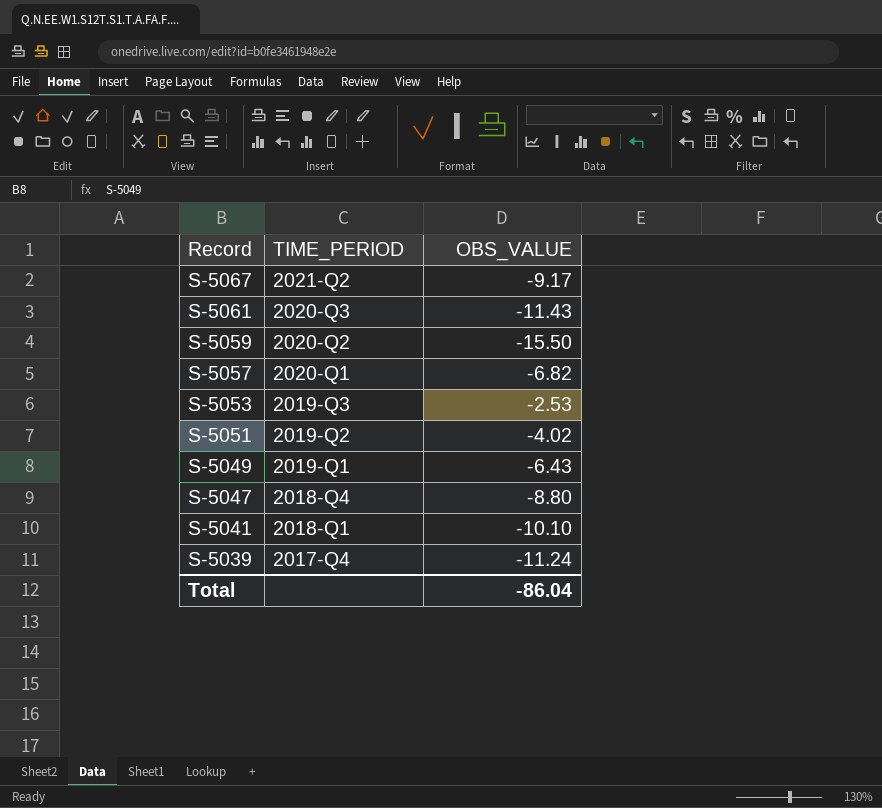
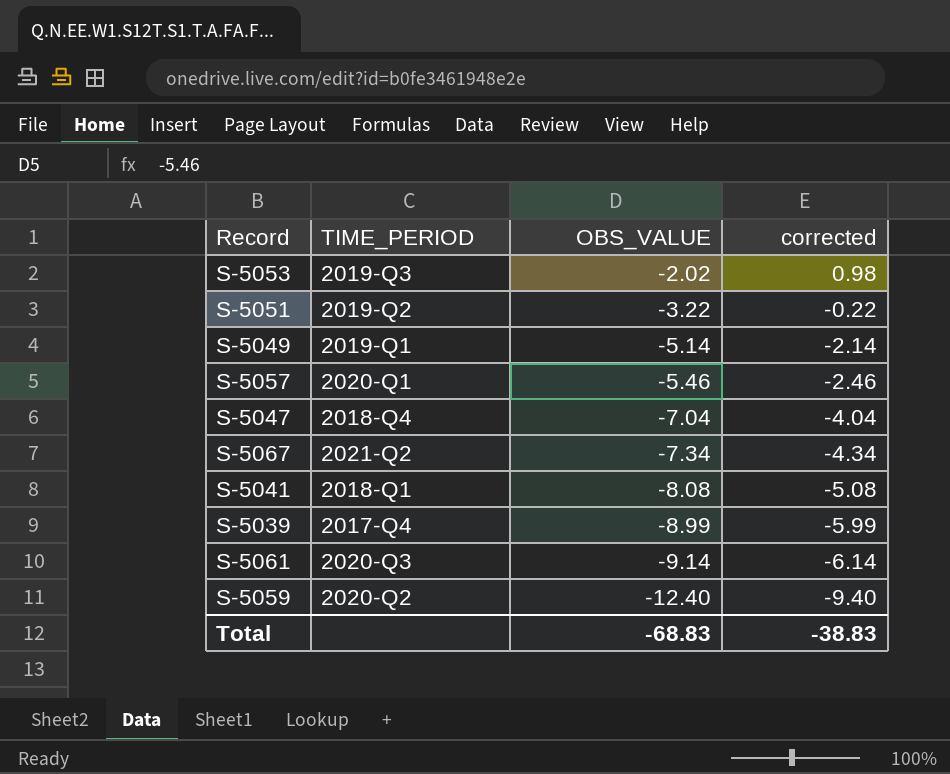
row order: Record descending -> OBS_VALUE descending
column corrected | formula: none -> [OBS_VALUE] + 3
S-5053 | OBS_VALUE: -2.53 -> -2.02
S-5051 | OBS_VALUE: -4.02 -> -3.22
S-5049 | OBS_VALUE: -6.43 -> -5.14
S-5057 | OBS_VALUE: -6.82 -> -5.46
S-5047 | OBS_VALUE: -8.80 -> -7.04
S-5067 | OBS_VALUE: -9.17 -> -7.34
S-5041 | OBS_VALUE: -10.10 -> -8.08
S-5039 | OBS_VALUE: -11.24 -> -8.99
S-5061 | OBS_VALUE: -11.43 -> -9.14
S-5059 | OBS_VALUE: -15.50 -> -12.40
Total | OBS_VALUE: -86.04 -> -68.83

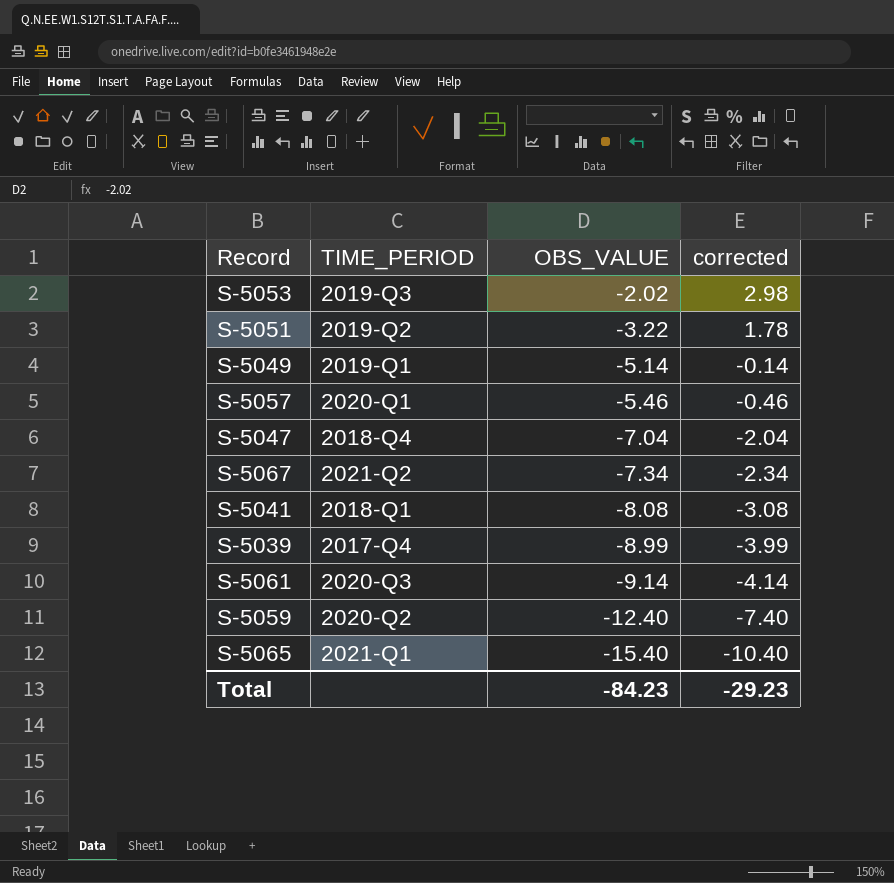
column corrected | formula: [OBS_VALUE] + 3 -> [OBS_VALUE] + 5
row S-5065: none -> 2021-Q1 | -15.40 | -10.40
Total | OBS_VALUE: -68.83 -> -84.23
Total | corrected: -38.83 -> -29.23

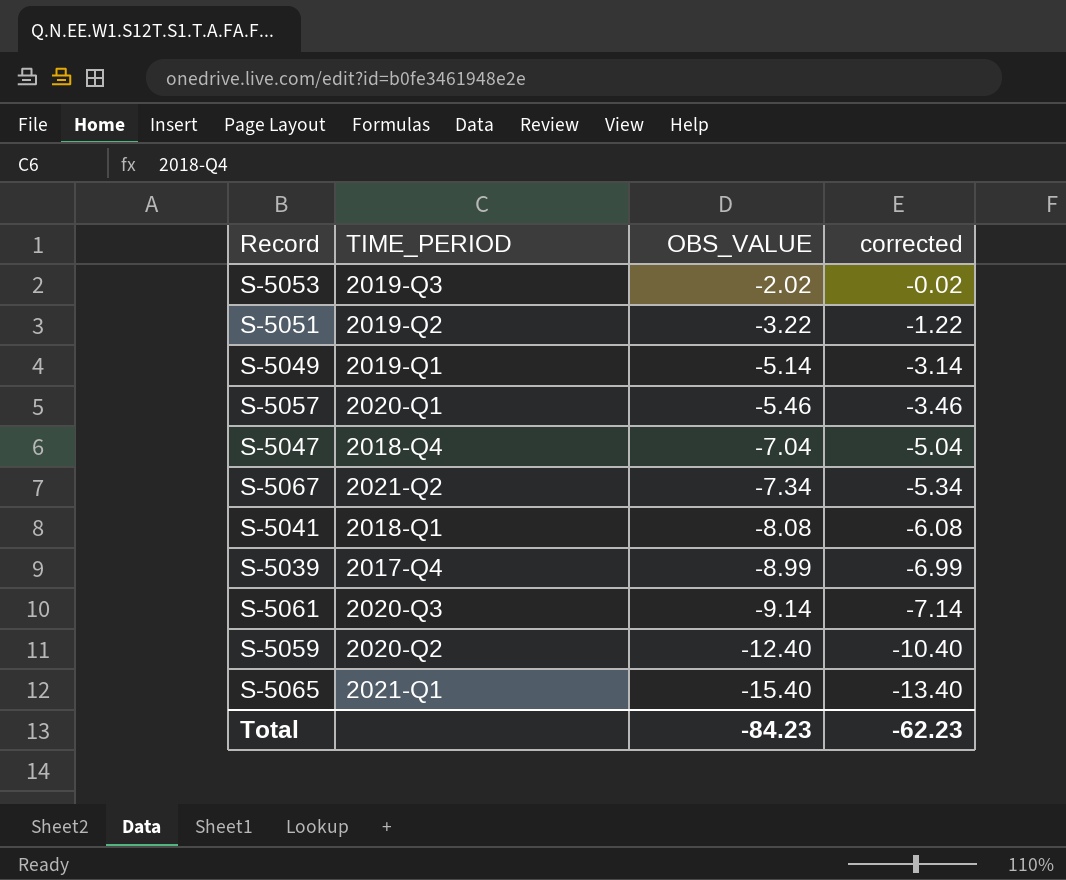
column corrected | formula: [OBS_VALUE] + 5 -> [OBS_VALUE] + 2
Total | corrected: -29.23 -> -62.23

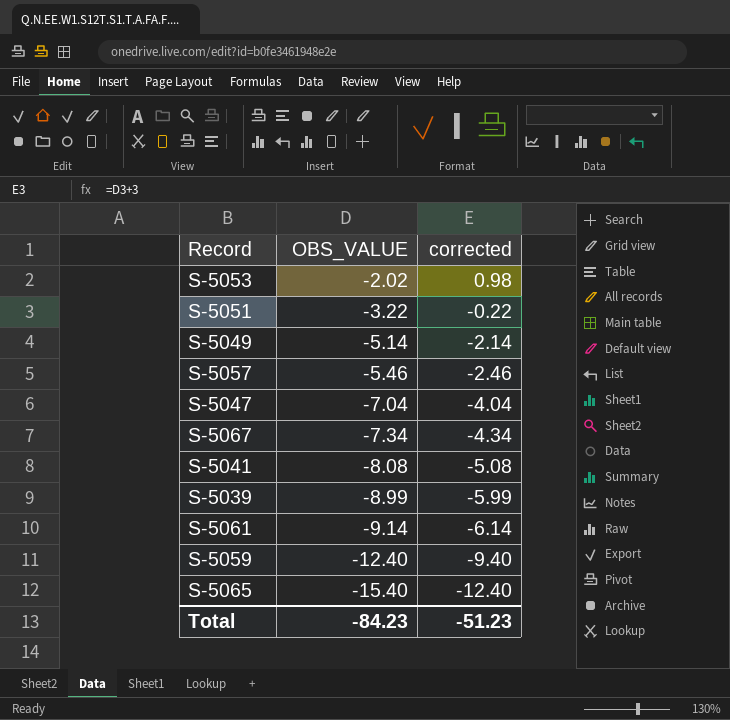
column TIME_PERIOD | position: 2 -> none
column corrected | formula: [OBS_VALUE] + 2 -> [OBS_VALUE] + 3
Total | corrected: -62.23 -> -51.23

